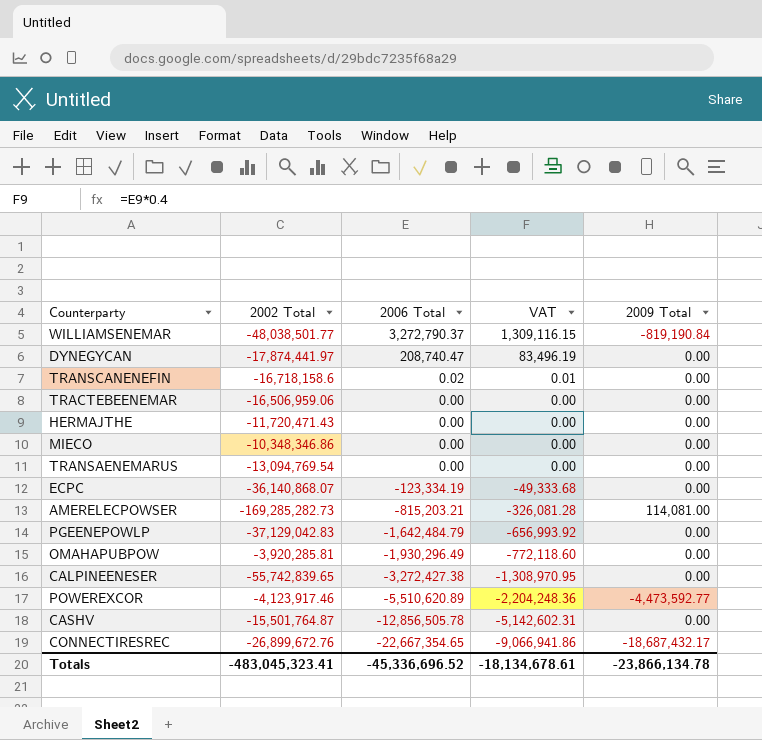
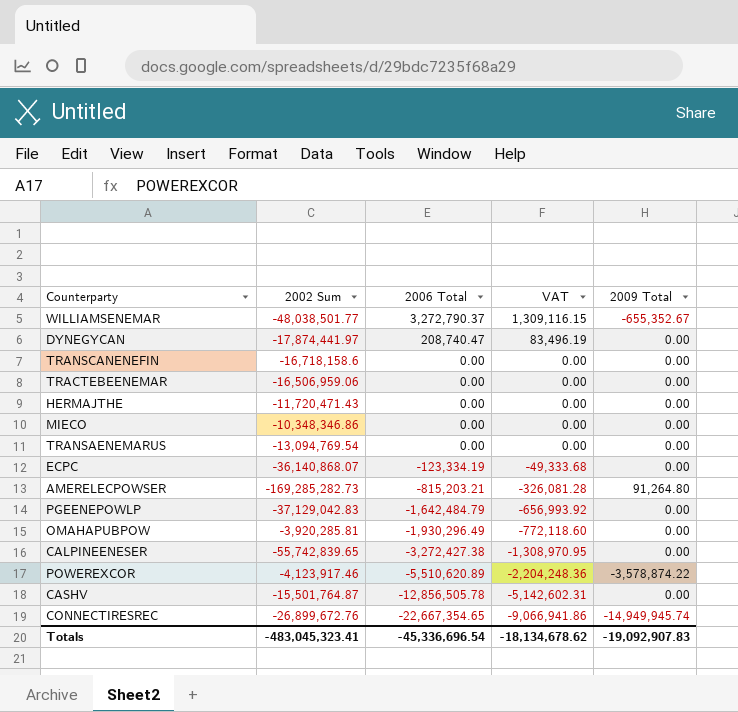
column name: 2002 Total -> 2002 Sum
WILLIAMSENEMAR | 2009 Total: -819,190.84 -> -655,352.67
TRANSCANENEFIN | 2006 Total: 0.02 -> 0.00
TRANSCANENEFIN | VAT: 0.01 -> 0.00
AMERELECPOWSER | 2009 Total: 114,081.00 -> 91,264.80
POWEREXCOR | 2009 Total: -4,473,592.77 -> -3,578,874.22
CONNECTIRESREC | 2009 Total: -18,687,432.17 -> -14,949,945.74
Totals | 2006 Total: -45,336,696.52 -> -45,336,696.54
Totals | VAT: -18,134,678.61 -> -18,134,678.62
Totals | 2009 Total: -23,866,134.78 -> -19,092,907.83

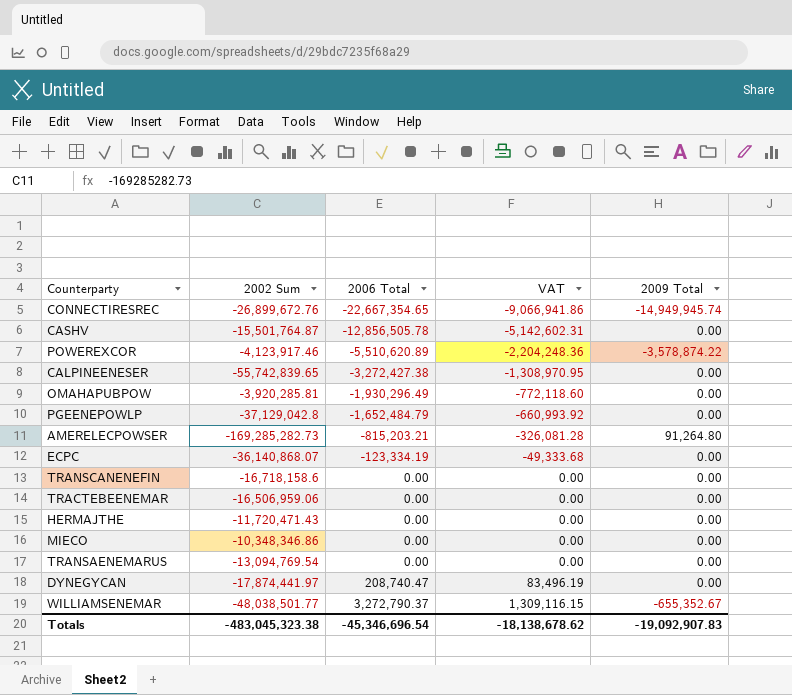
row order: 2006 Total descending -> 2006 Total ascending
PGEENEPOWLP | 2002 Sum: -37,129,042.83 -> -37,129,042.8
PGEENEPOWLP | 2006 Total: -1,642,484.79 -> -1,652,484.79
PGEENEPOWLP | VAT: -656,993.92 -> -660,993.92
Totals | 2002 Sum: -483,045,323.41 -> -483,045,323.38
Totals | 2006 Total: -45,336,696.54 -> -45,346,696.54
Totals | VAT: -18,134,678.62 -> -18,138,678.62

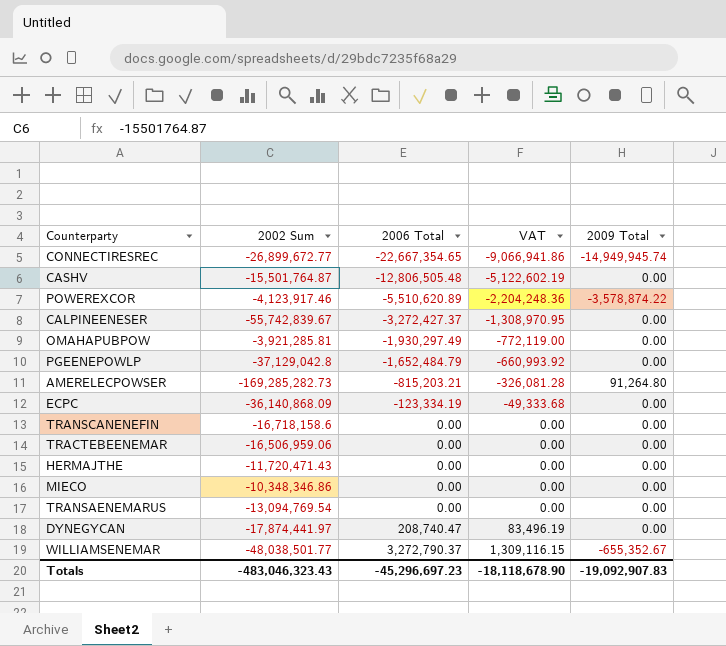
CONNECTIRESREC | 2002 Sum: -26,899,672.76 -> -26,899,672.77
CASHV | 2006 Total: -12,856,505.78 -> -12,806,505.48
CASHV | VAT: -5,142,602.31 -> -5,122,602.19
CALPINEENESER | 2002 Sum: -55,742,839.65 -> -55,742,839.67
CALPINEENESER | 2006 Total: -3,272,427.38 -> -3,272,427.37
OMAHAPUBPOW | 2002 Sum: -3,920,285.81 -> -3,921,285.81
OMAHAPUBPOW | 2006 Total: -1,930,296.49 -> -1,930,297.49
OMAHAPUBPOW | VAT: -772,118.60 -> -772,119.00
ECPC | 2002 Sum: -36,140,868.07 -> -36,140,868.09
Totals | 2002 Sum: -483,045,323.38 -> -483,046,323.43
Totals | 2006 Total: -45,346,696.54 -> -45,296,697.23
Totals | VAT: -18,138,678.62 -> -18,118,678.90

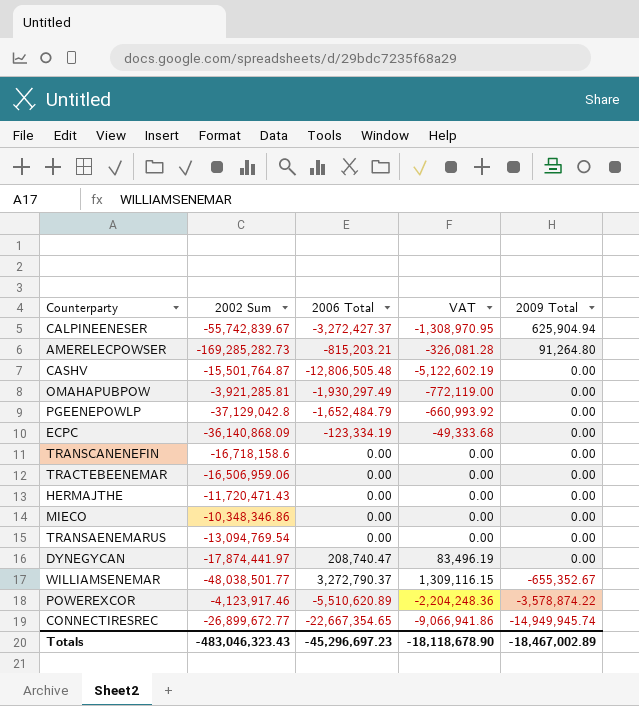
row order: 2006 Total ascending -> 2009 Total descending
CALPINEENESER | 2009 Total: 0.00 -> 625,904.94
Totals | 2009 Total: -19,092,907.83 -> -18,467,002.89

